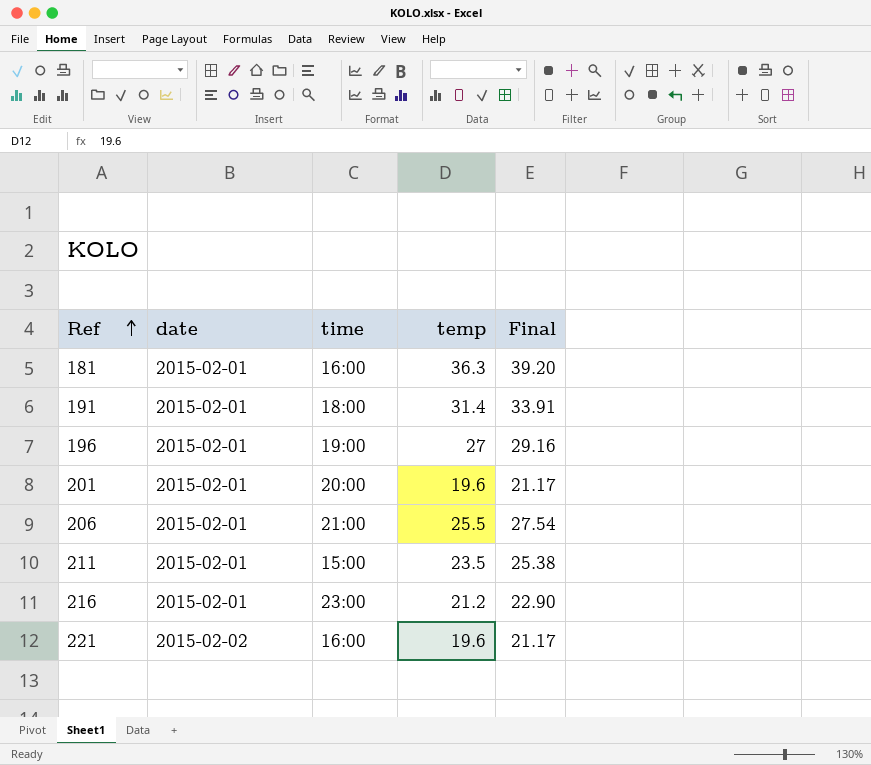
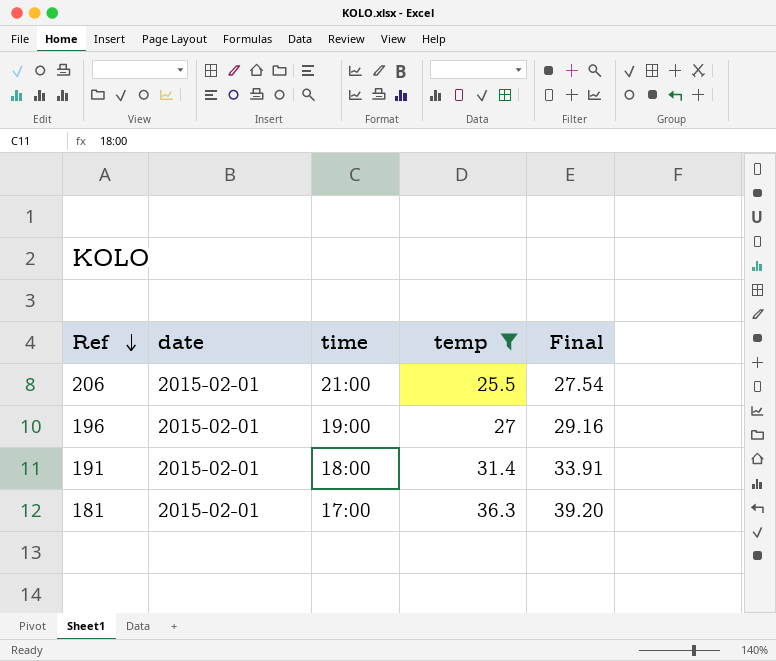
filter: none -> temp >= 25.5
row order: Ref ascending -> Ref descending
181 | time: 16:00 -> 17:00

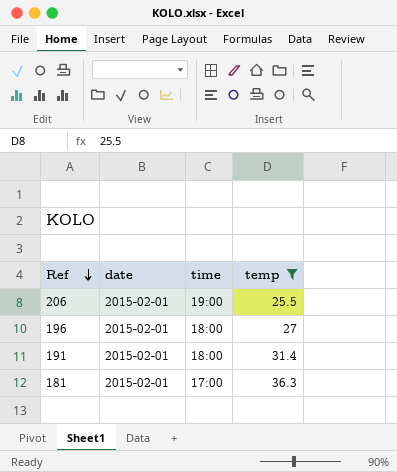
column Final | formula: [temp] * 1.08 -> none
206 | time: 21:00 -> 19:00
196 | time: 19:00 -> 18:00

